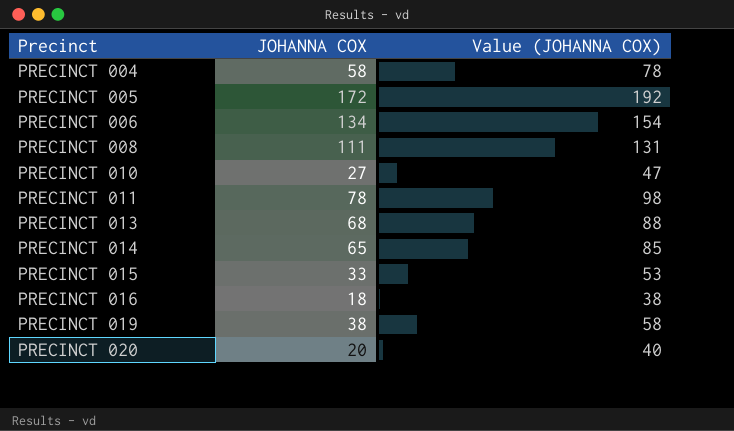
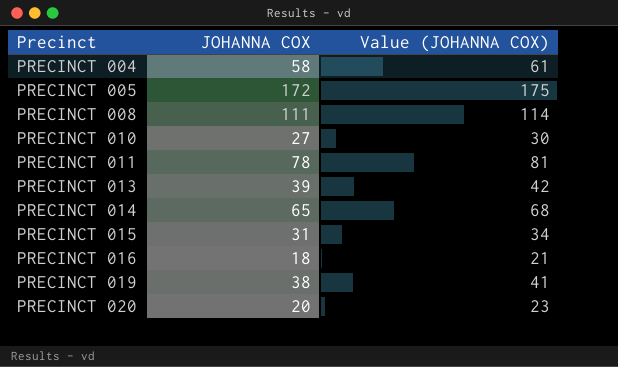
column Value (JOHANNA COX) | formula: [JOHANNA COX] + 20 -> [JOHANNA COX] + 3
row PRECINCT 006: 134 | 154 -> none
PRECINCT 013 | JOHANNA COX: 68 -> 39
PRECINCT 015 | JOHANNA COX: 33 -> 31

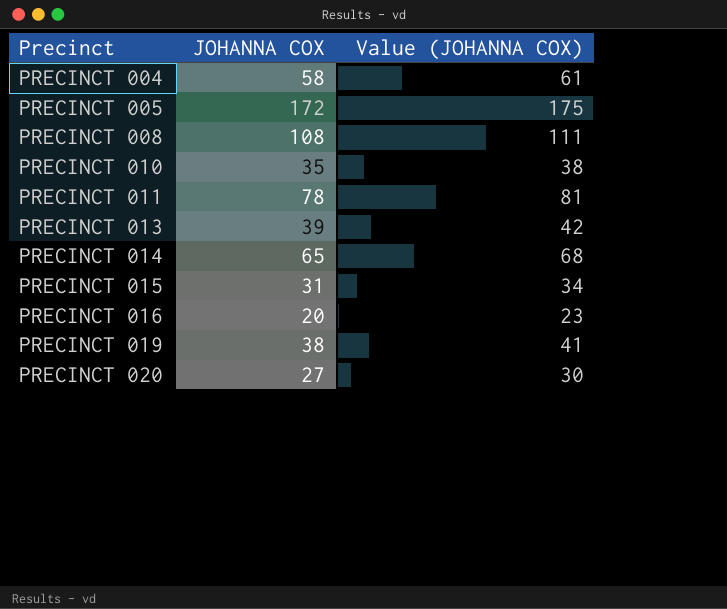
PRECINCT 008 | JOHANNA COX: 111 -> 108
PRECINCT 008 | Value (JOHANNA COX): 114 -> 111
PRECINCT 010 | JOHANNA COX: 27 -> 35
PRECINCT 010 | Value (JOHANNA COX): 30 -> 38
PRECINCT 016 | JOHANNA COX: 18 -> 20
PRECINCT 016 | Value (JOHANNA COX): 21 -> 23
PRECINCT 020 | JOHANNA COX: 20 -> 27
PRECINCT 020 | Value (JOHANNA COX): 23 -> 30

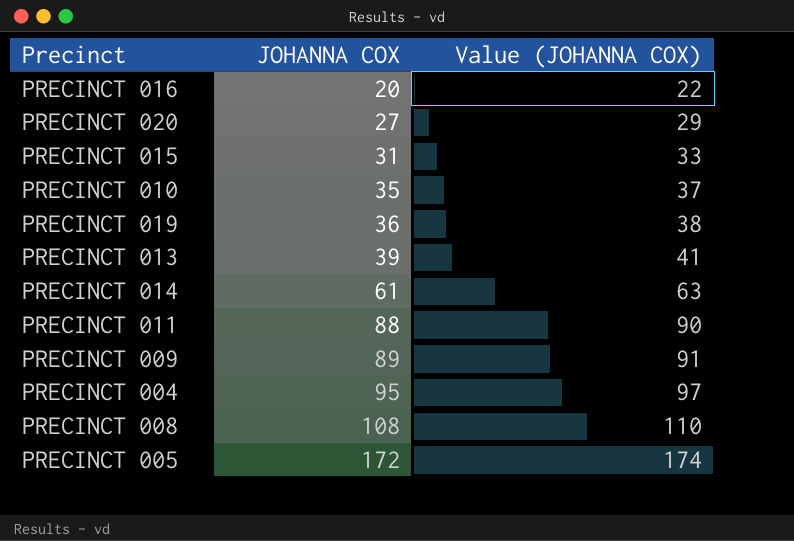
row order: Precinct ascending -> JOHANNA COX ascending
column Value (JOHANNA COX) | formula: [JOHANNA COX] + 3 -> [JOHANNA COX] + 2
PRECINCT 019 | JOHANNA COX: 38 -> 36
PRECINCT 014 | JOHANNA COX: 65 -> 61
PRECINCT 011 | JOHANNA COX: 78 -> 88
row PRECINCT 009: none -> 89 | 91
PRECINCT 004 | JOHANNA COX: 58 -> 95

